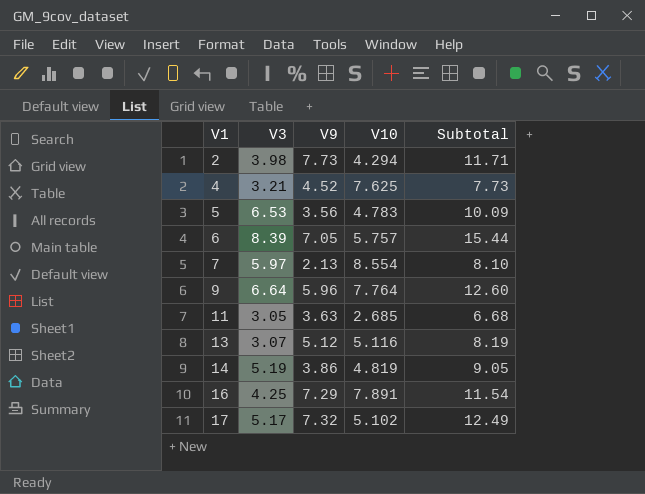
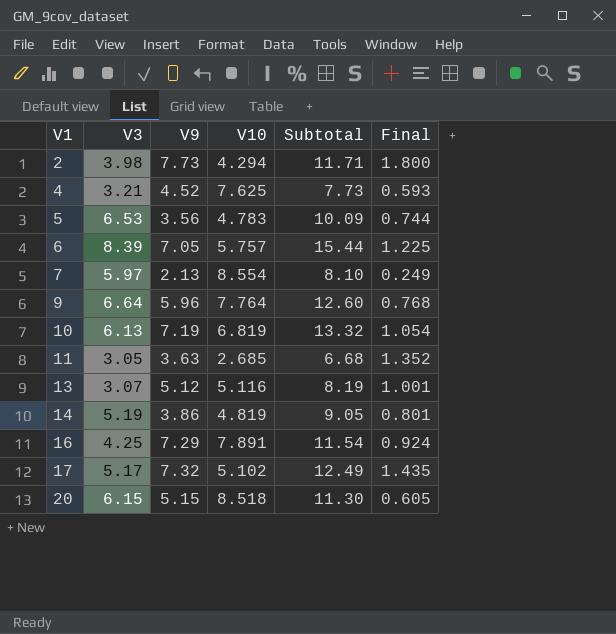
column Final | formula: none -> [V9] / [V10]
row 10: none -> 6.13 | 7.19 | 6.819 | 13.32 | 1.054
row 20: none -> 6.15 | 5.15 | 8.518 | 11.30 | 0.605

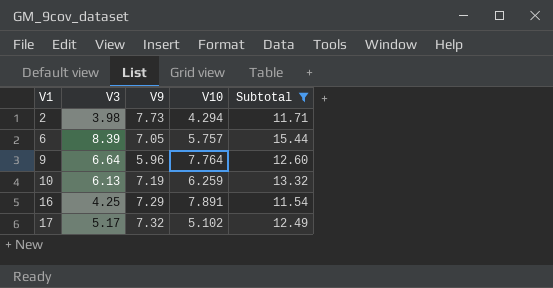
filter: none -> Subtotal >= 11.54
column Final | formula: [V9] / [V10] -> none
10 | V10: 6.819 -> 6.259

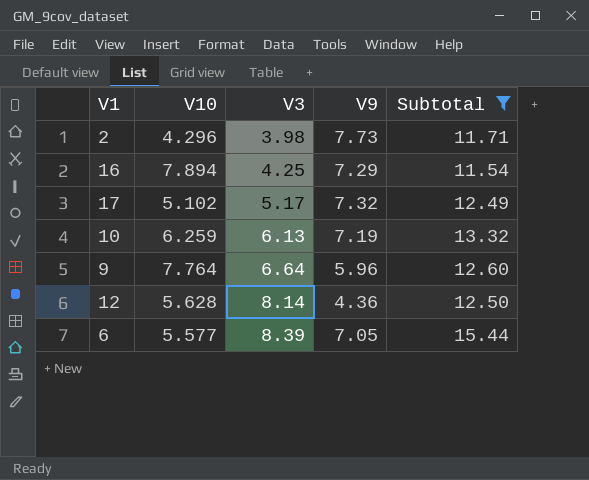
row order: V1 ascending -> V3 ascending
column V10 | position: 4 -> 2
2 | V10: 4.294 -> 4.296
16 | V10: 7.891 -> 7.894
row 12: none -> 5.628 | 8.14 | 4.36 | 12.50
6 | V10: 5.757 -> 5.577

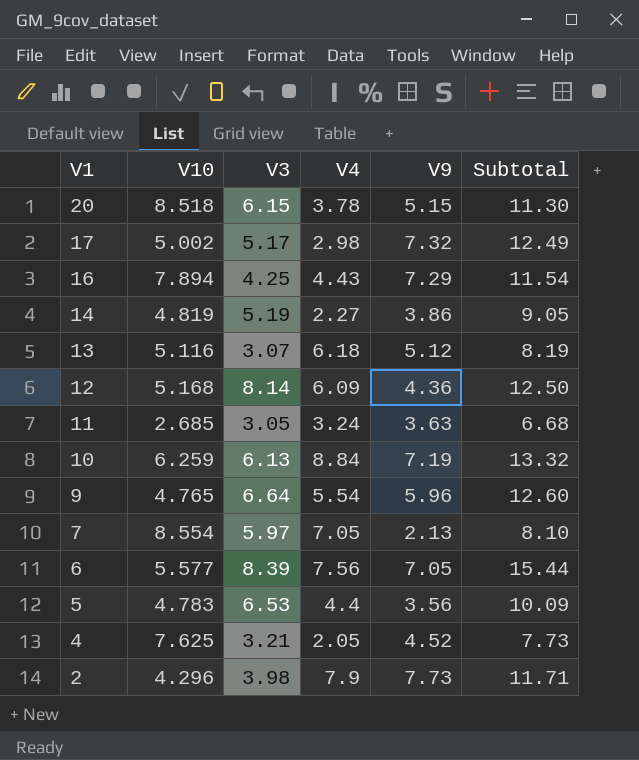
filter: Subtotal >= 11.54 -> none
row order: V3 ascending -> V1 descending
column V4 | position: none -> 4
17 | V10: 5.102 -> 5.002
12 | V10: 5.628 -> 5.168
9 | V10: 7.764 -> 4.765

